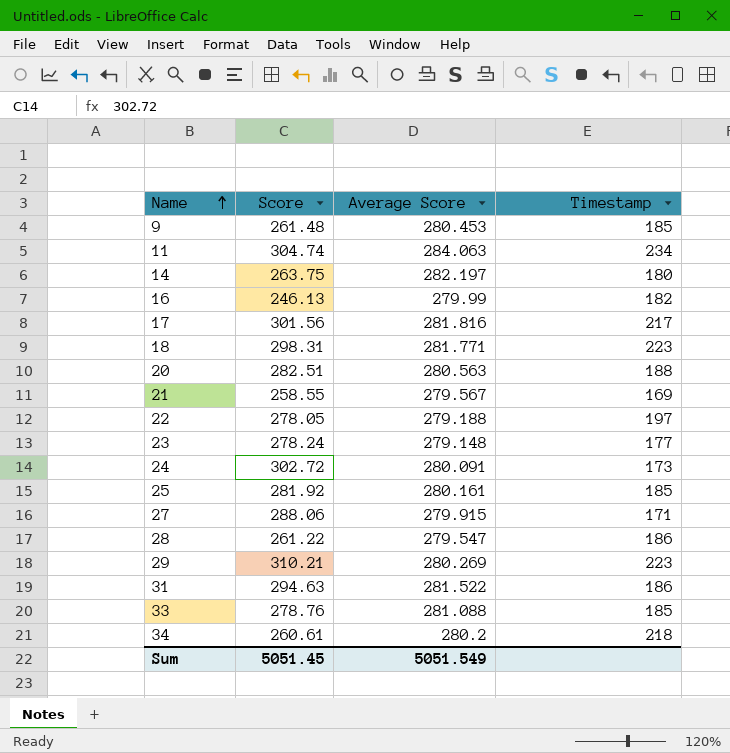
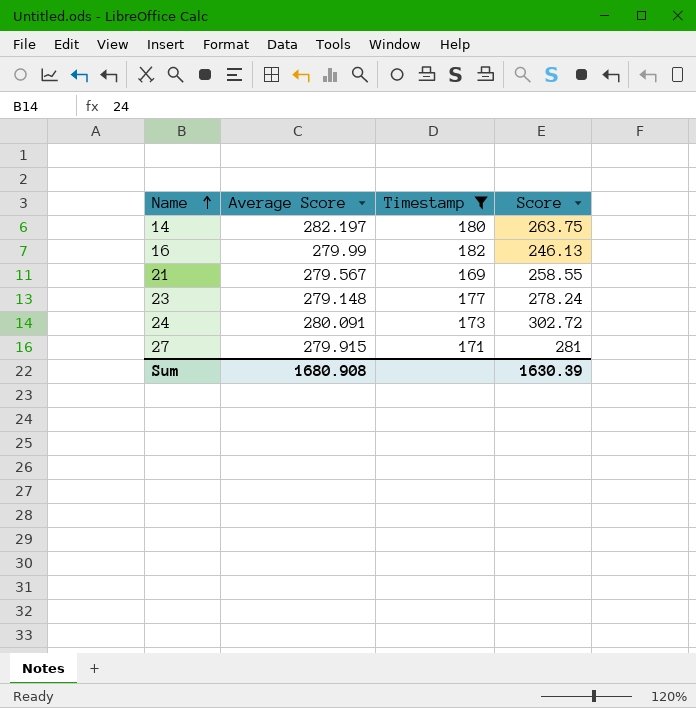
filter: none -> Timestamp <= 182
column Score | position: 2 -> 4
27 | Score: 288.06 -> 281
Sum | Average Score: 5051.549 -> 1680.908
Sum | Score: 5051.45 -> 1630.39

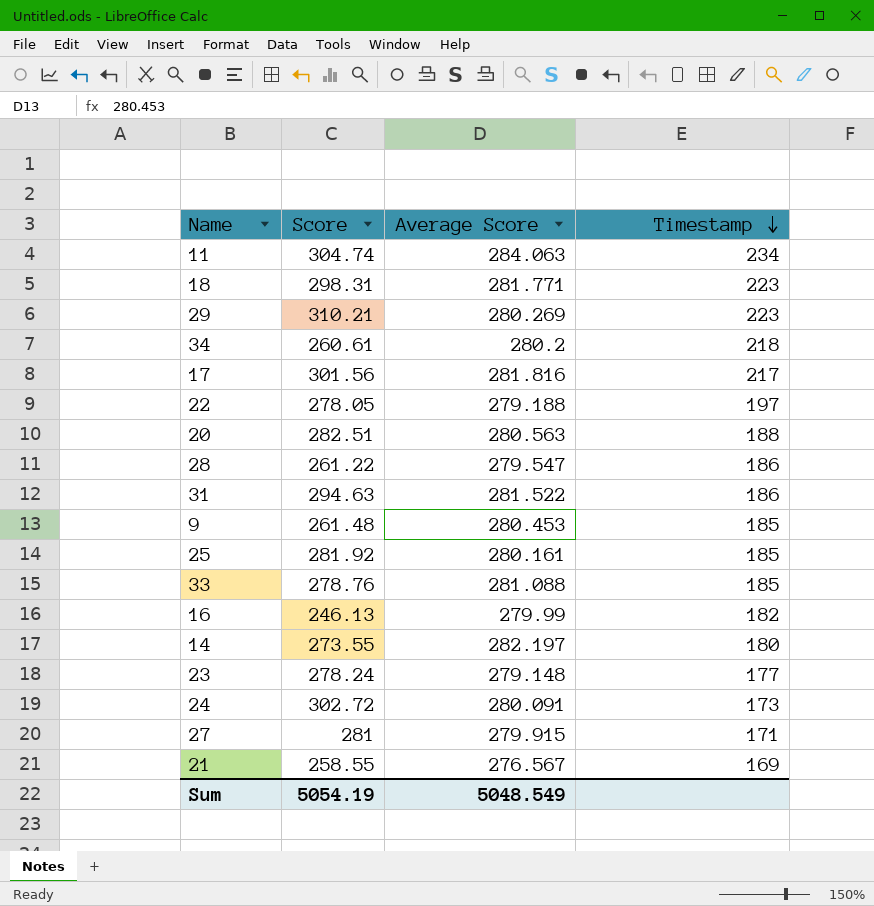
filter: Timestamp <= 182 -> none
row order: Name ascending -> Timestamp descending
column Score | position: 4 -> 2
14 | Score: 263.75 -> 273.55
21 | Average Score: 279.567 -> 276.567
Sum | Score: 1630.39 -> 5054.19
Sum | Average Score: 1680.908 -> 5048.549

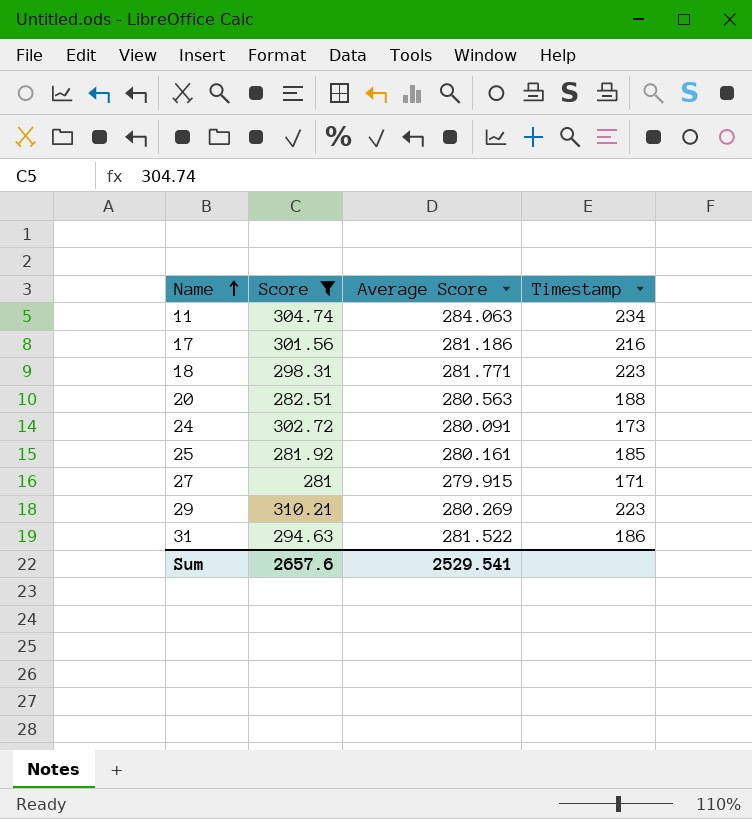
filter: none -> Score >= 281
row order: Timestamp descending -> Name ascending
17 | Average Score: 281.816 -> 281.186
17 | Timestamp: 217 -> 216
Sum | Score: 5054.19 -> 2657.6
Sum | Average Score: 5048.549 -> 2529.541

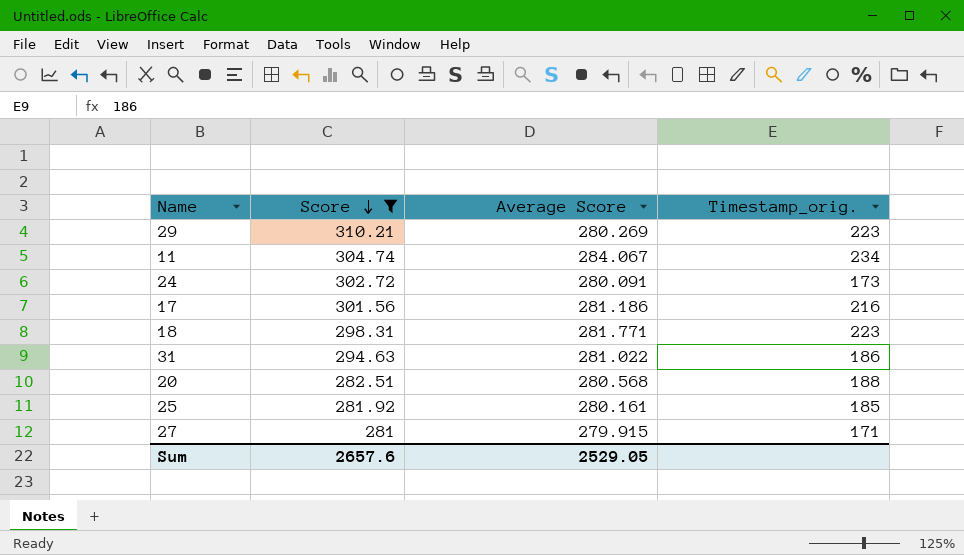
row order: Name ascending -> Score descending
column name: Timestamp -> Timestamp_orig.
11 | Average Score: 284.063 -> 284.067
31 | Average Score: 281.522 -> 281.022
20 | Average Score: 280.563 -> 280.568
Sum | Average Score: 2529.541 -> 2529.05

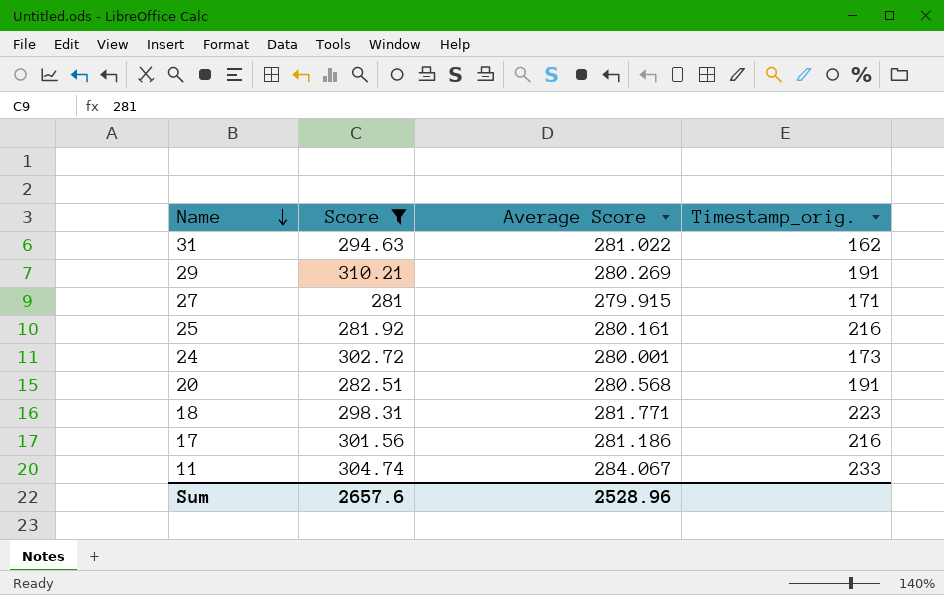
row order: Score descending -> Name descending
31 | Timestamp_orig.: 186 -> 162
29 | Timestamp_orig.: 223 -> 191
25 | Timestamp_orig.: 185 -> 216
24 | Average Score: 280.091 -> 280.001
20 | Timestamp_orig.: 188 -> 191
11 | Timestamp_orig.: 234 -> 233
Sum | Average Score: 2529.05 -> 2528.96

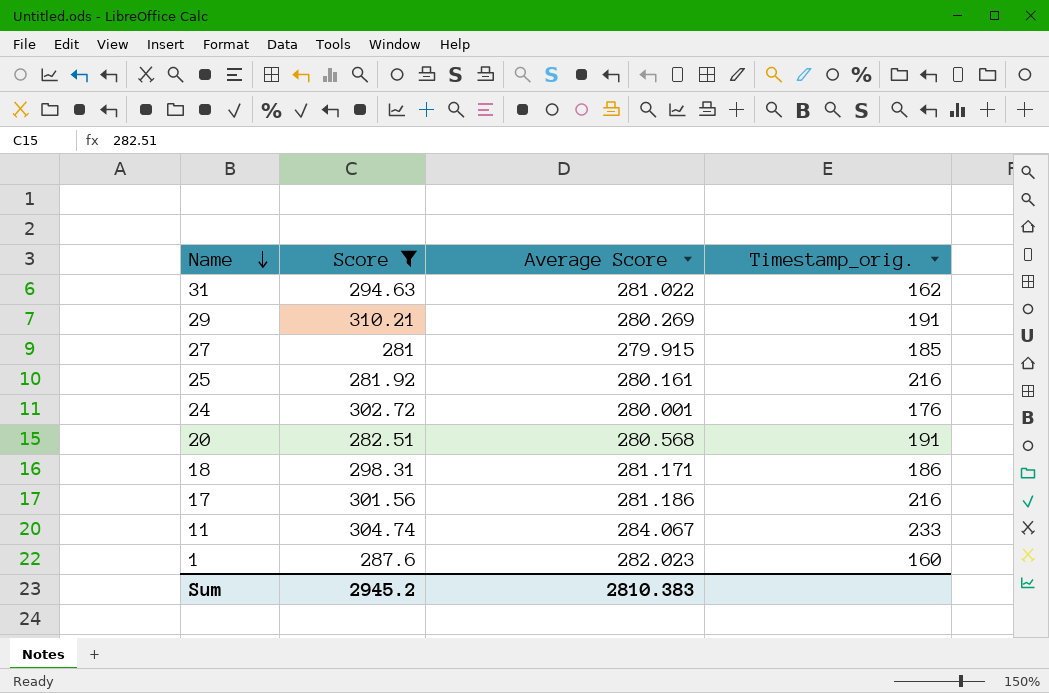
27 | Timestamp_orig.: 171 -> 185
24 | Timestamp_orig.: 173 -> 176
18 | Average Score: 281.771 -> 281.171
18 | Timestamp_orig.: 223 -> 186
row 1: none -> 287.6 | 282.023 | 160
Sum | Score: 2657.6 -> 2945.2
Sum | Average Score: 2528.96 -> 2810.383

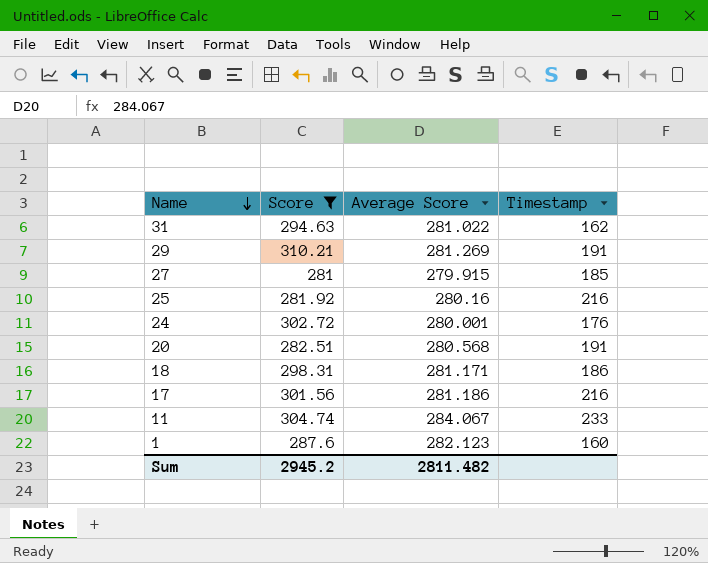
column name: Timestamp_orig. -> Timestamp
29 | Average Score: 280.269 -> 281.269
25 | Average Score: 280.161 -> 280.16
1 | Average Score: 282.023 -> 282.123
Sum | Average Score: 2810.383 -> 2811.482

